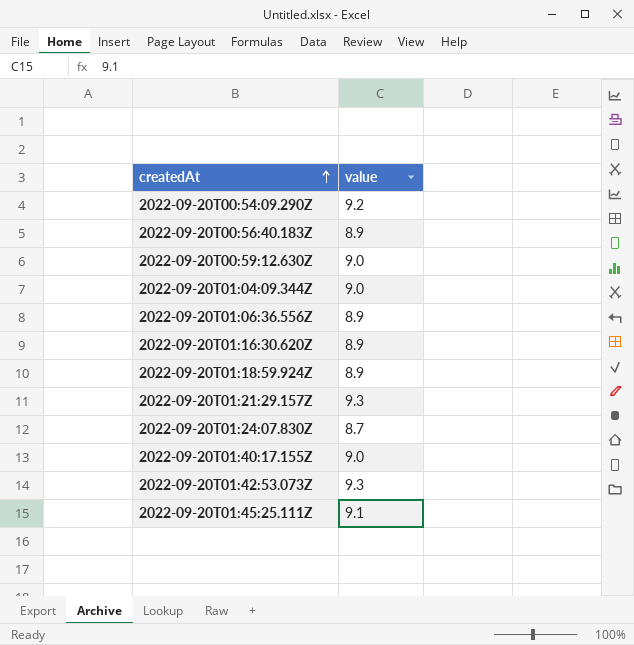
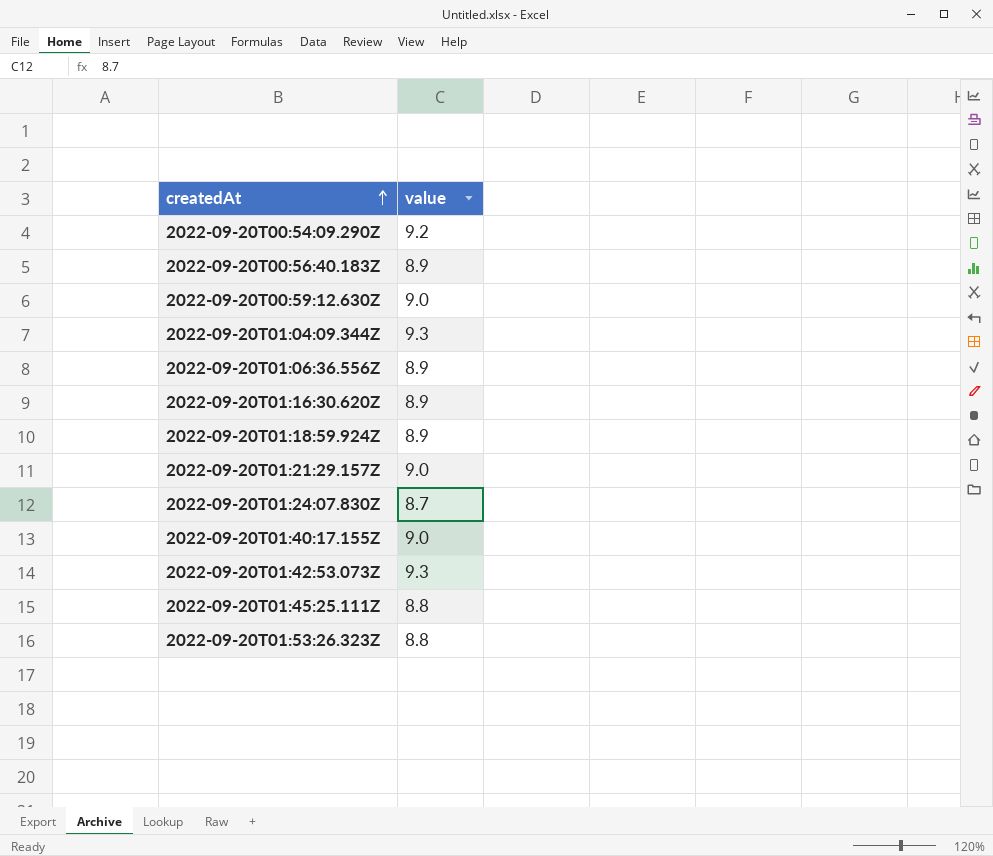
2022-09-20T01:04:09.344Z | value: 9.0 -> 9.3
2022-09-20T01:21:29.157Z | value: 9.3 -> 9.0
2022-09-20T01:45:25.111Z | value: 9.1 -> 8.8
row 2022-09-20T01:53:26.323Z: none -> 8.8

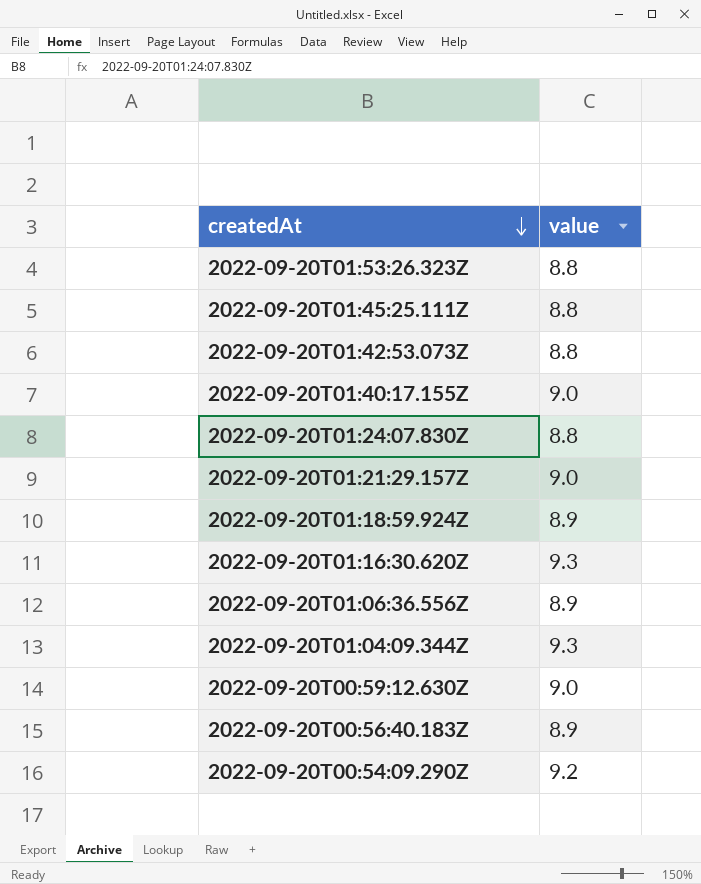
row order: createdAt ascending -> createdAt descending
2022-09-20T01:42:53.073Z | value: 9.3 -> 8.8
2022-09-20T01:24:07.830Z | value: 8.7 -> 8.8
2022-09-20T01:16:30.620Z | value: 8.9 -> 9.3

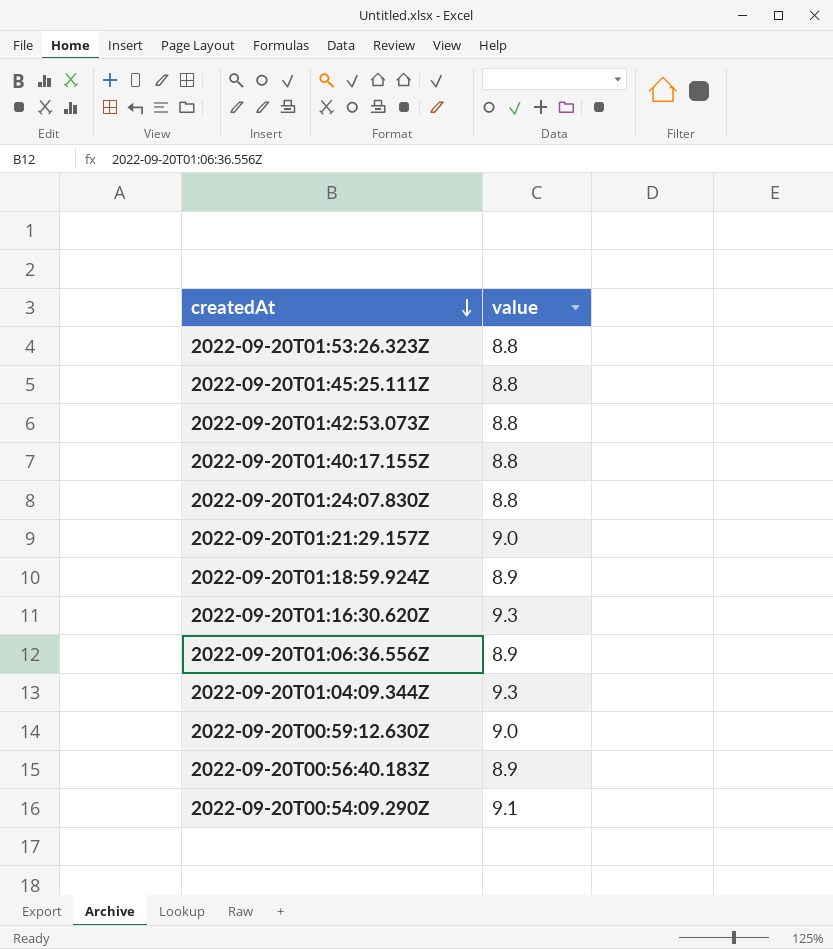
2022-09-20T01:40:17.155Z | value: 9.0 -> 8.8
2022-09-20T00:54:09.290Z | value: 9.2 -> 9.1

